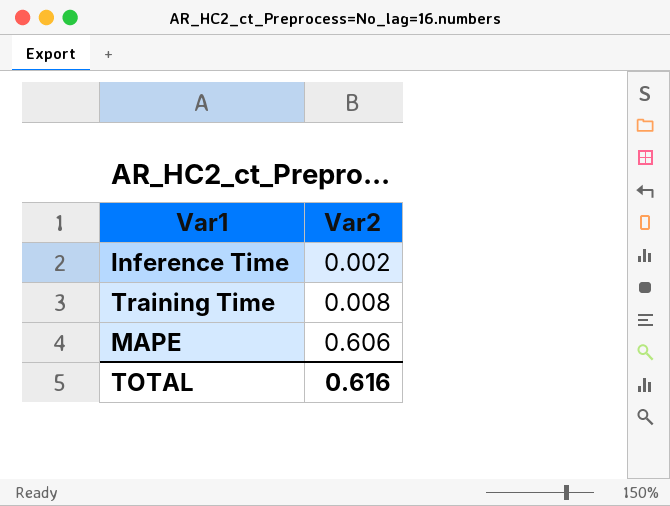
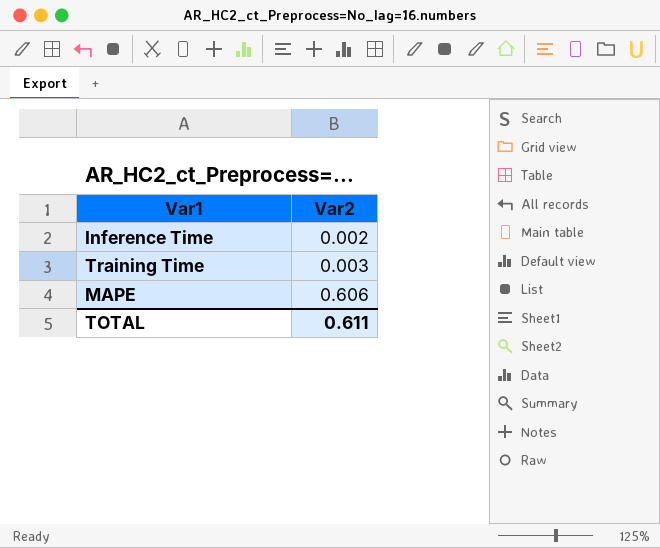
Training Time | Var2: 0.008 -> 0.003
TOTAL | Var2: 0.616 -> 0.611

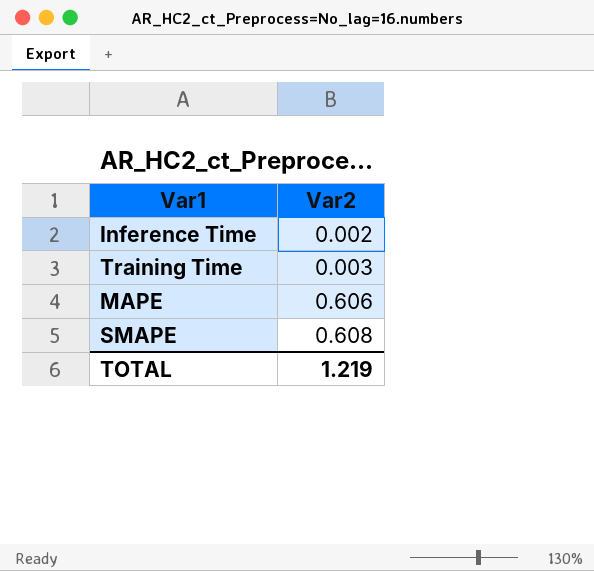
row SMAPE: none -> 0.608
TOTAL | Var2: 0.611 -> 1.219

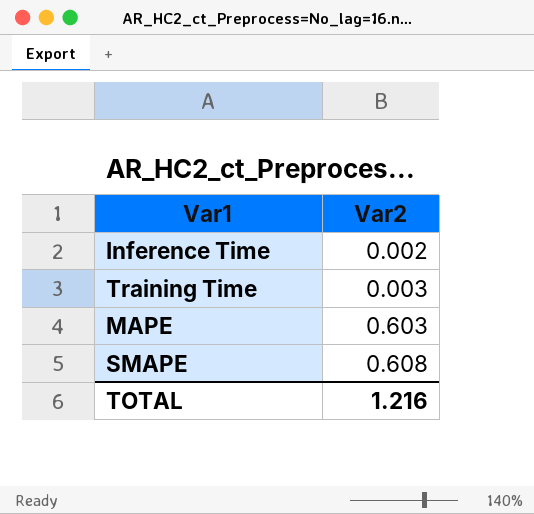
MAPE | Var2: 0.606 -> 0.603
TOTAL | Var2: 1.219 -> 1.216

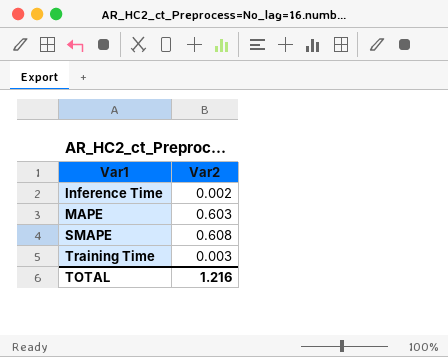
row order: Var2 ascending -> Var1 ascending

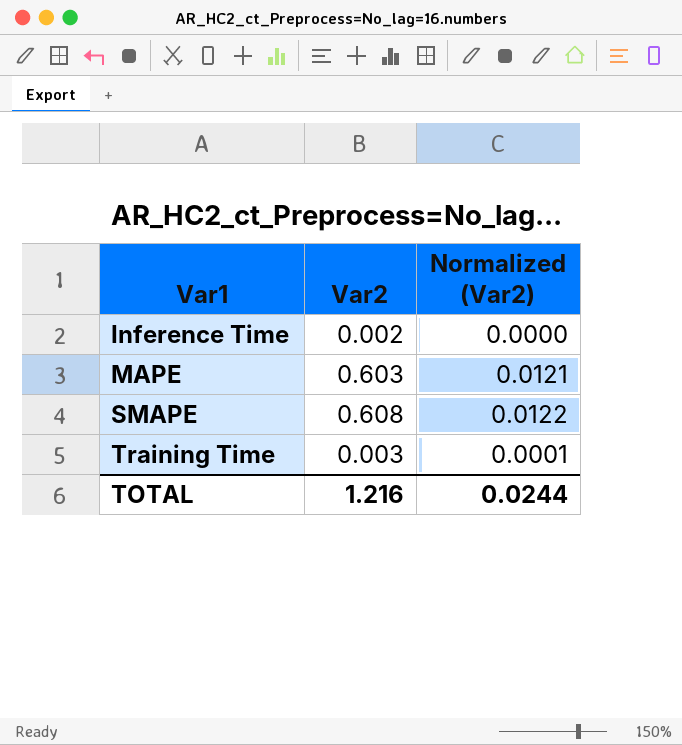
column Normalized (Var2) | formula: none -> [Var2] * 0.02

